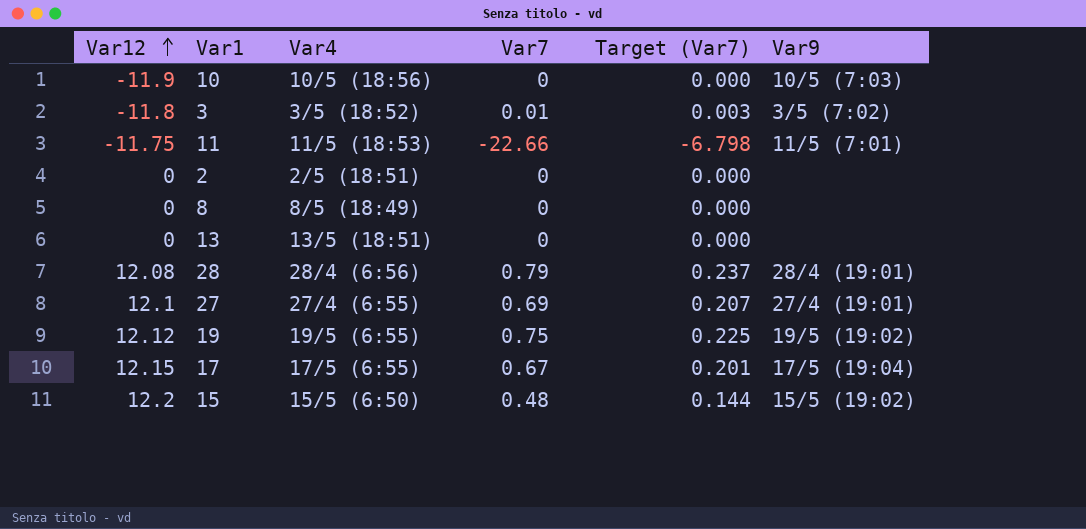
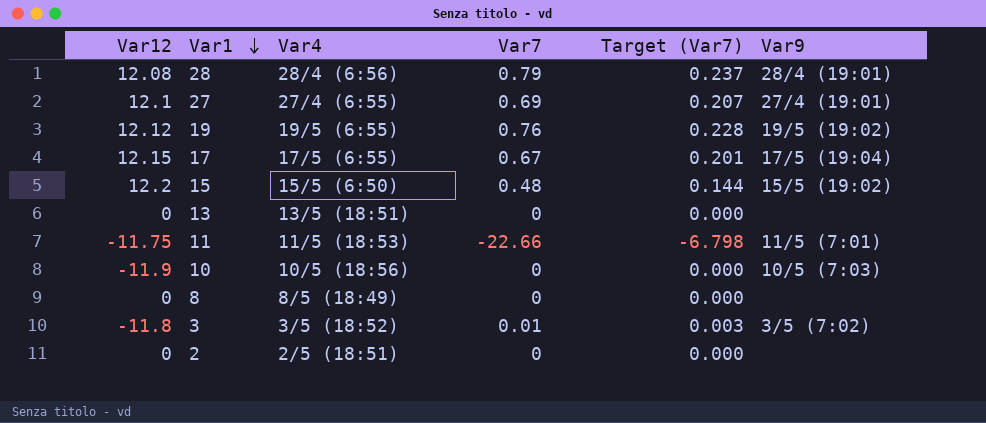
row order: Var12 ascending -> Var1 descending
19 | Var7: 0.75 -> 0.76
19 | Target (Var7): 0.225 -> 0.228

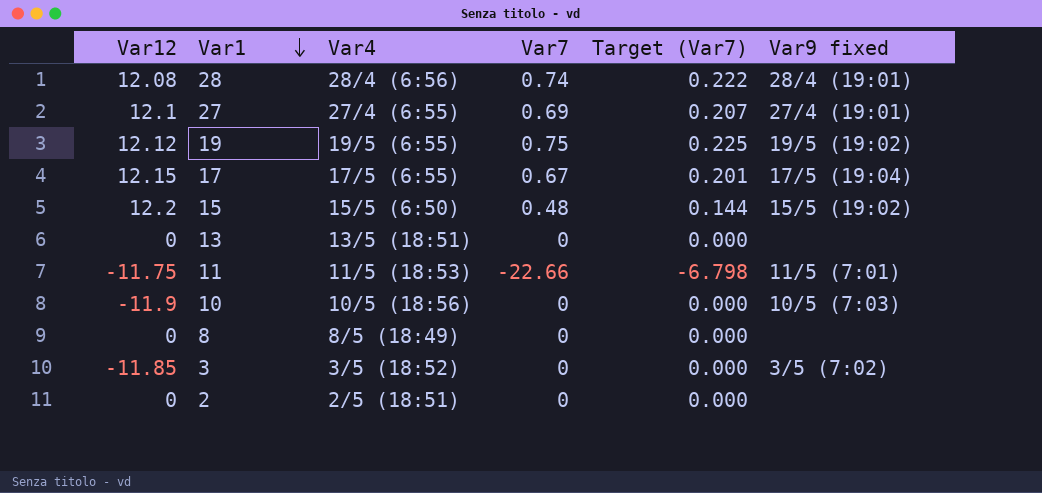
column name: Var9 -> Var9 fixed
28 | Var7: 0.79 -> 0.74
28 | Target (Var7): 0.237 -> 0.222
19 | Var7: 0.76 -> 0.75
19 | Target (Var7): 0.228 -> 0.225
3 | Var12: -11.8 -> -11.85
3 | Var7: 0.01 -> 0
3 | Target (Var7): 0.003 -> 0.000

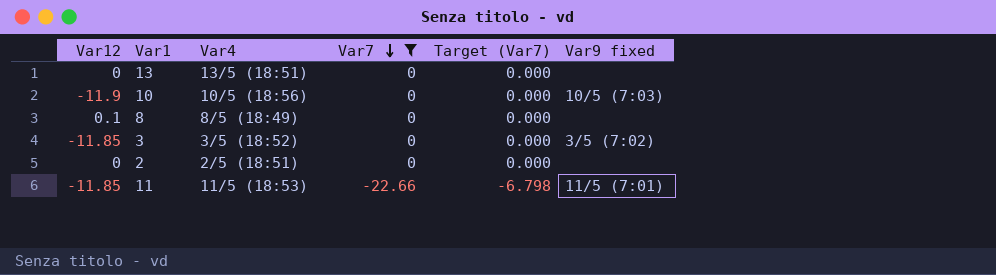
filter: none -> Var7 <= 0
row order: Var1 descending -> Var7 descending
8 | Var12: 0 -> 0.1
11 | Var12: -11.75 -> -11.85

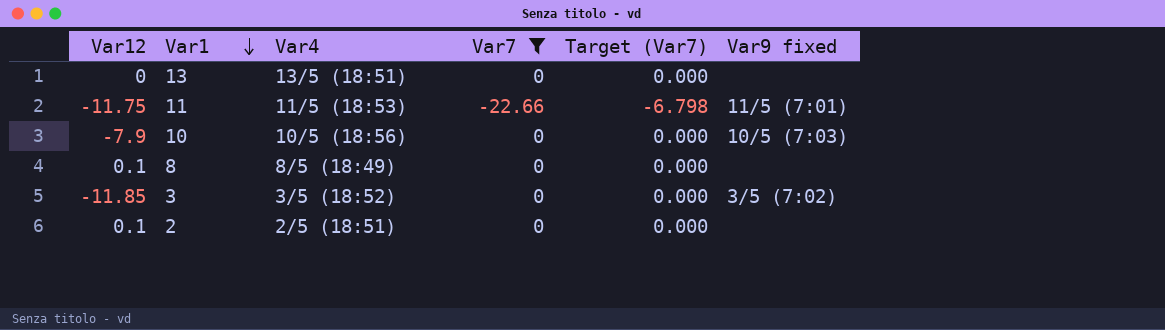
row order: Var7 descending -> Var1 descending
11 | Var12: -11.85 -> -11.75
10 | Var12: -11.9 -> -7.9
2 | Var12: 0 -> 0.1

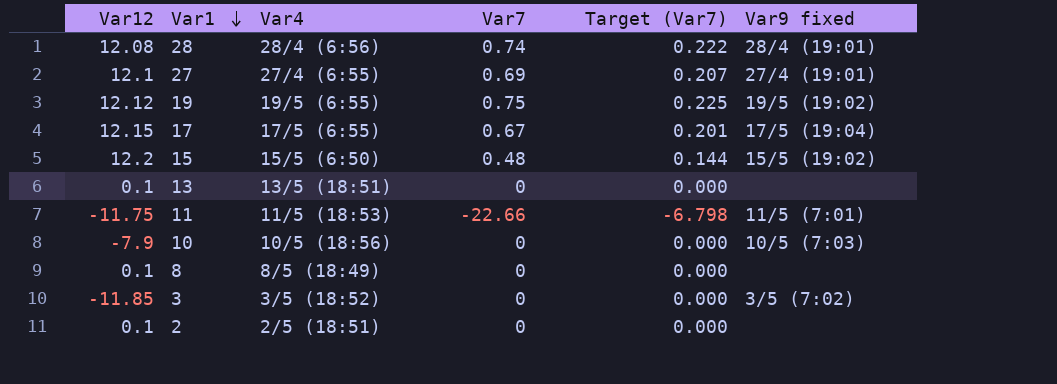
filter: Var7 <= 0 -> none
13 | Var12: 0 -> 0.1

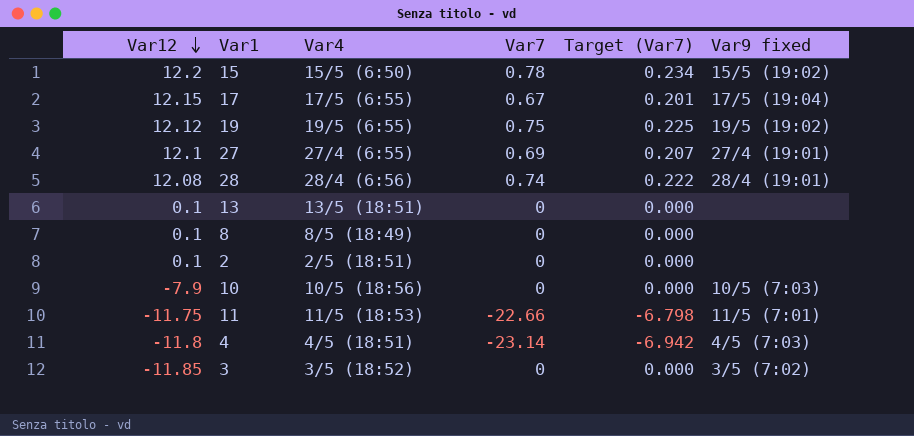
row order: Var1 descending -> Var12 descending
15 | Var7: 0.48 -> 0.78
15 | Target (Var7): 0.144 -> 0.234
row 4: none -> -11.8 | 4/5 (18:51) | -23.14 | -6.942 | 4/5 (7:03)

